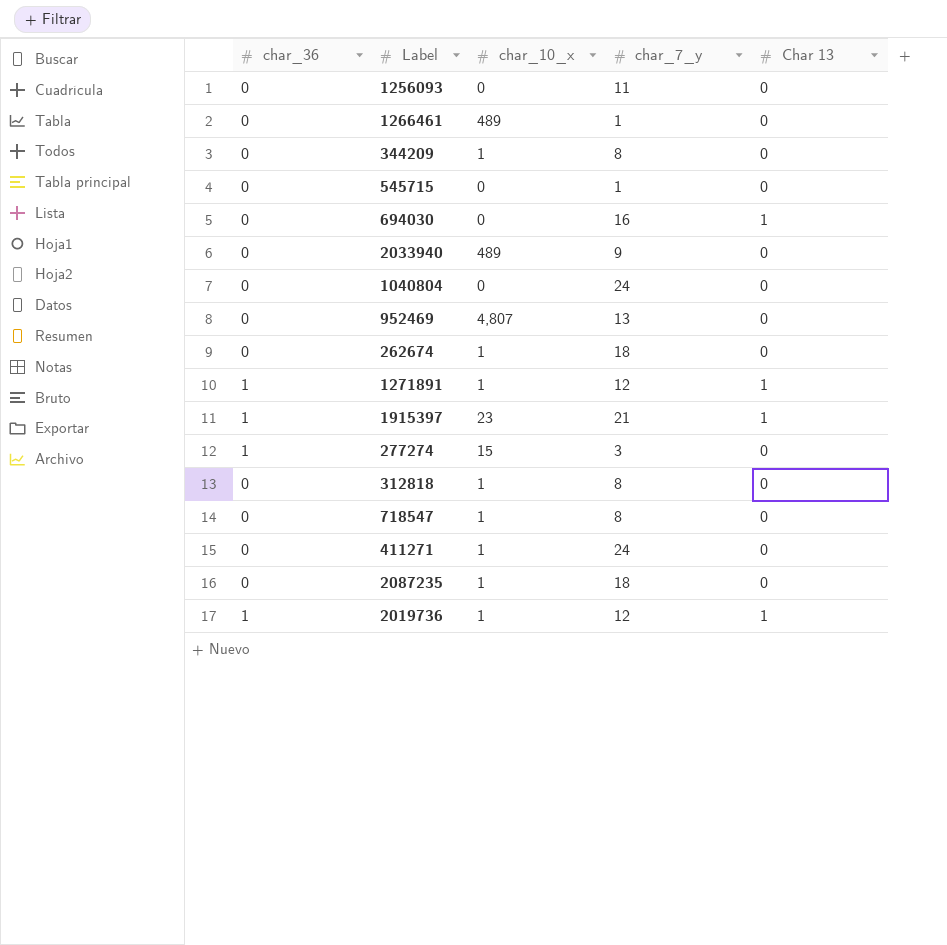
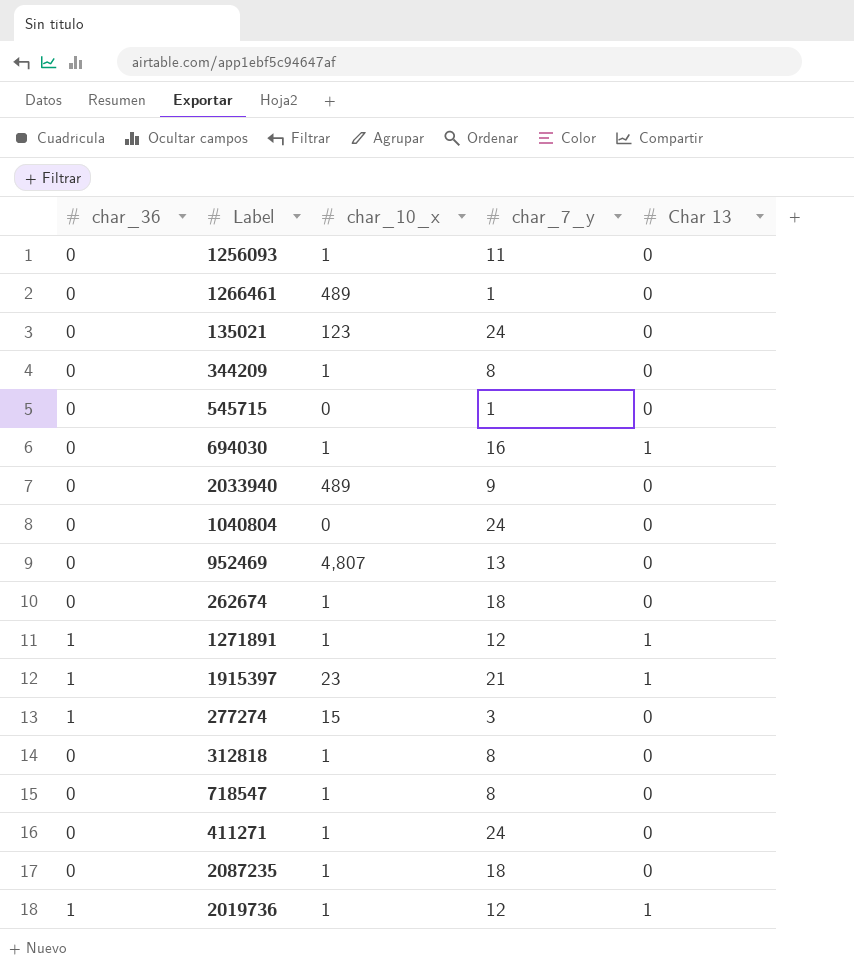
1256093 | char_10_x: 0 -> 1
row 135021: none -> 0 | 123 | 24 | 0
694030 | char_10_x: 0 -> 1

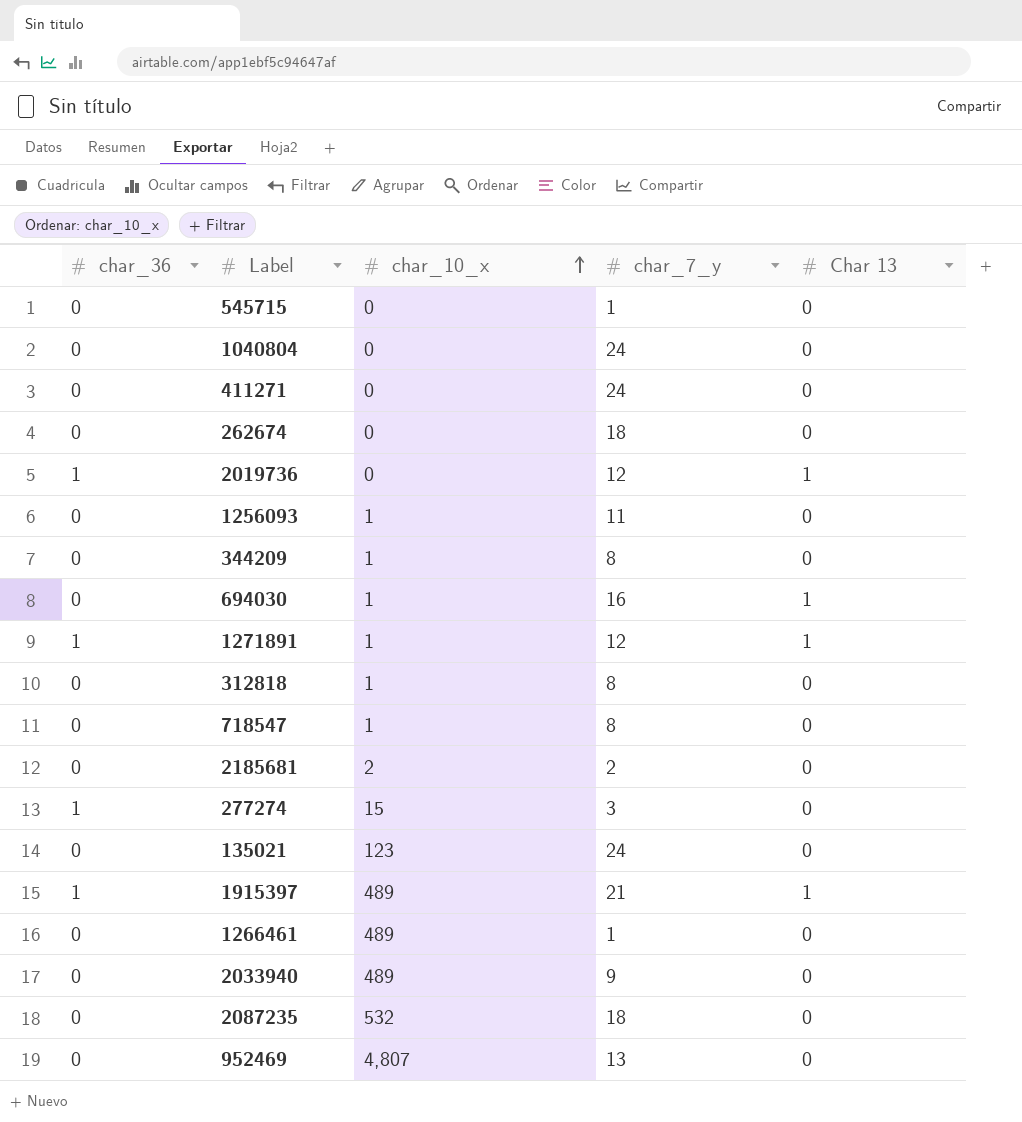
row order: none -> char_10_x ascending
411271 | char_10_x: 1 -> 0
262674 | char_10_x: 1 -> 0
2019736 | char_10_x: 1 -> 0
row 2185681: none -> 0 | 2 | 2 | 0
1915397 | char_10_x: 23 -> 489
2087235 | char_10_x: 1 -> 532

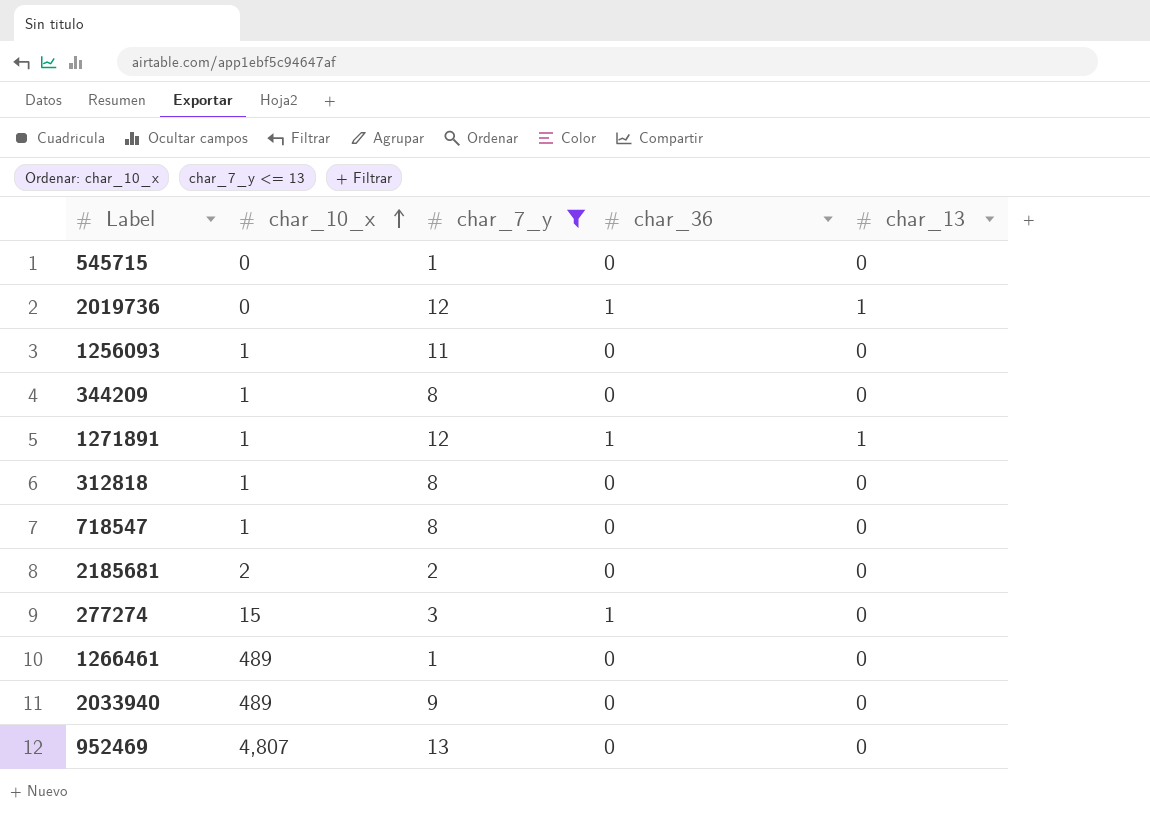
filter: none -> char_7_y <= 13
column char_36 | position: 1 -> 4
column name: Char 13 -> char_13

